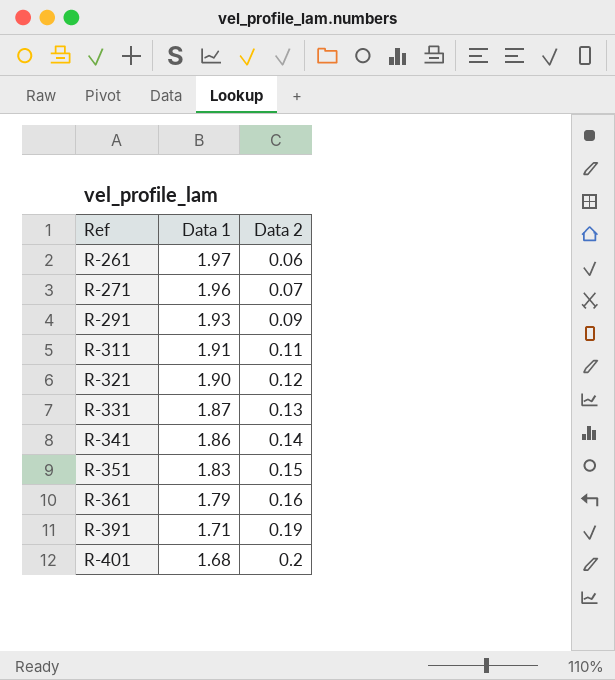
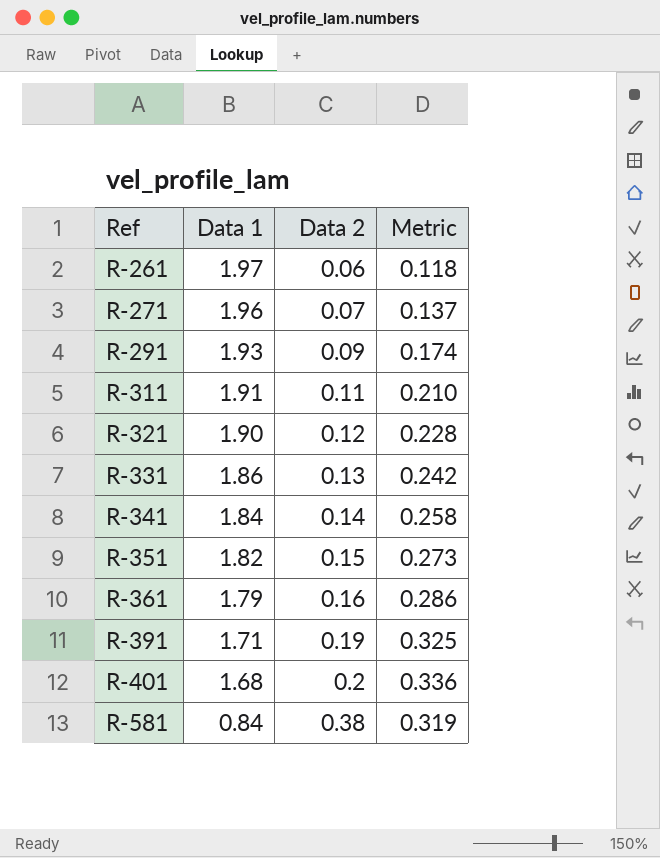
column Metric | formula: none -> [Data 1] * [Data 2]
R-331 | Data 1: 1.87 -> 1.86
R-341 | Data 1: 1.86 -> 1.84
R-351 | Data 1: 1.83 -> 1.82
row R-581: none -> 0.84 | 0.38 | 0.319

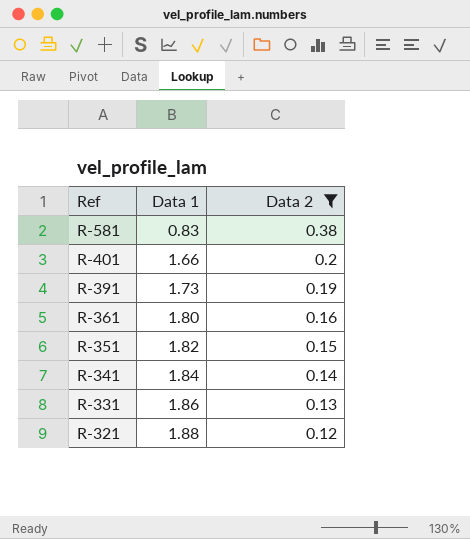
filter: none -> Data 2 >= 0.12
row order: Ref ascending -> Ref descending
column Metric | formula: [Data 1] * [Data 2] -> none
R-581 | Data 1: 0.84 -> 0.83
R-401 | Data 1: 1.68 -> 1.66
R-391 | Data 1: 1.71 -> 1.73
R-361 | Data 1: 1.79 -> 1.80
R-321 | Data 1: 1.90 -> 1.88

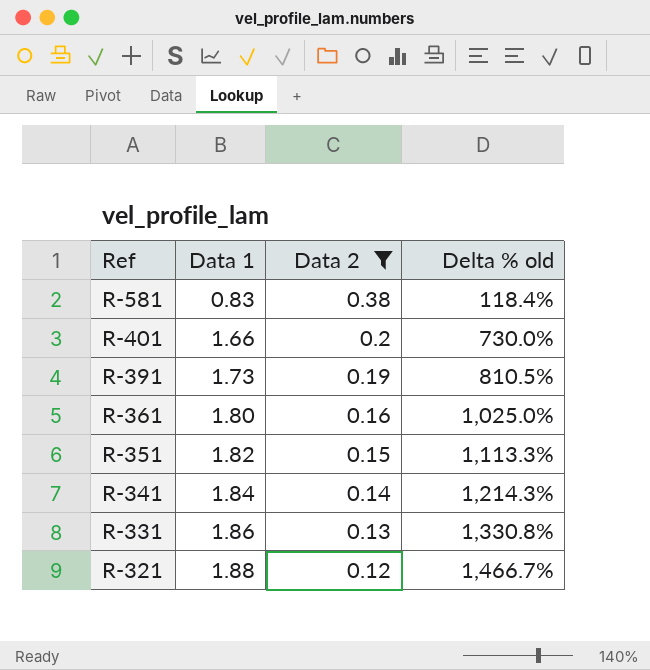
column Delta % old | formula: none -> ([Data 1] - [Data 2]) / [Data 2]

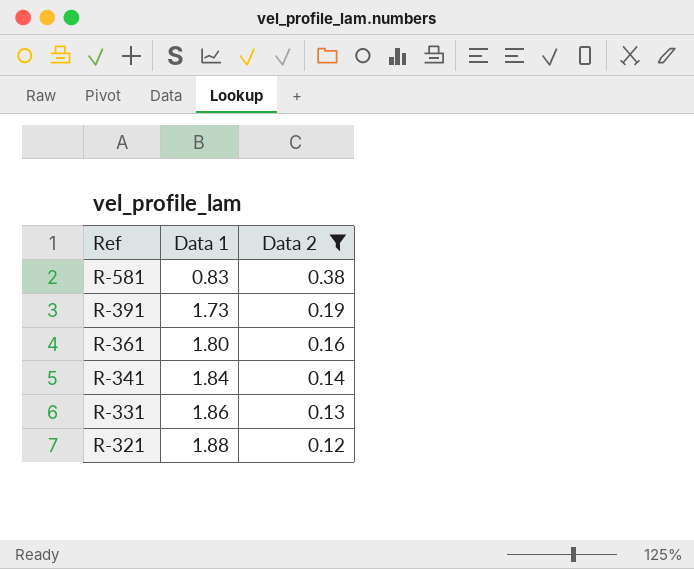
column Delta % old | formula: ([Data 1] - [Data 2]) / [Data 2] -> none
row R-401: 1.66 | 0.2 | 730.0% -> none
row R-351: 1.82 | 0.15 | 1,113.3% -> none

